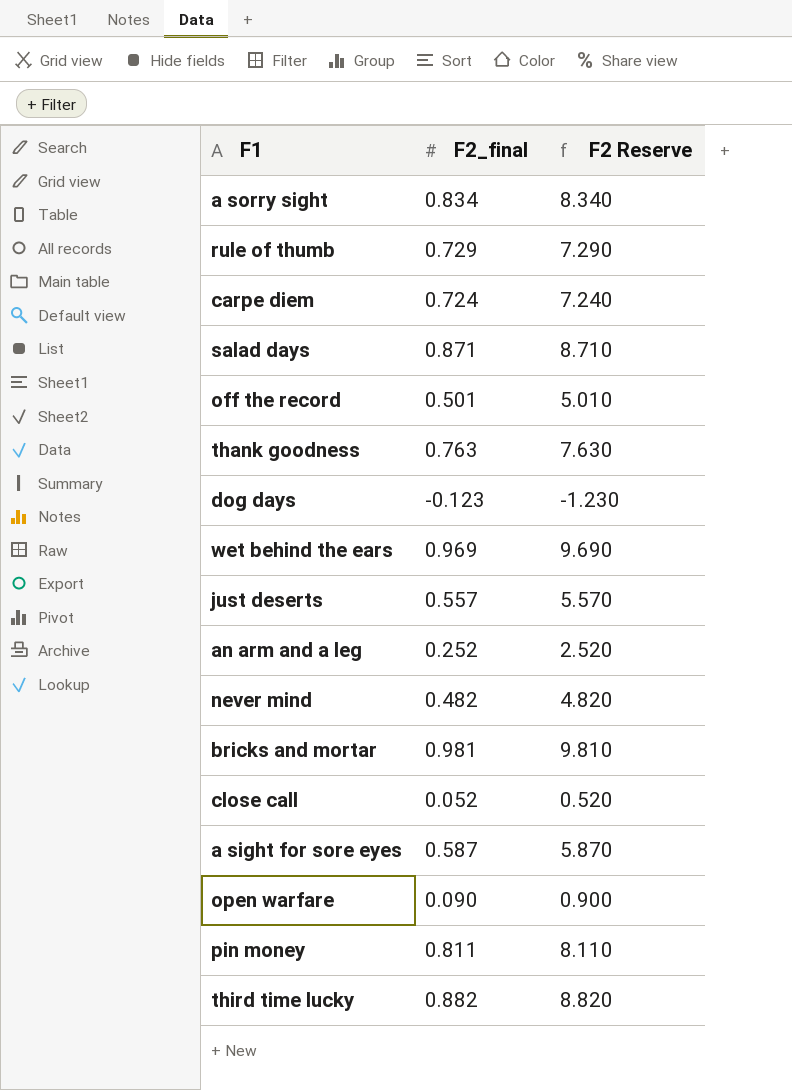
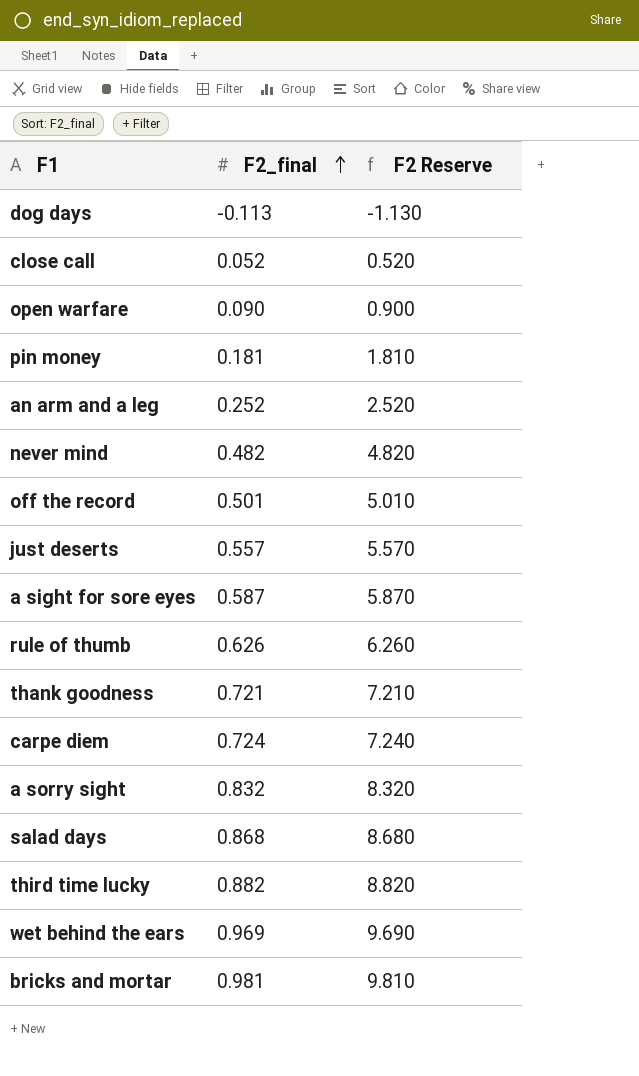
row order: none -> F2_final ascending
dog days | F2_final: -0.123 -> -0.113
dog days | F2 Reserve: -1.230 -> -1.130
pin money | F2_final: 0.811 -> 0.181
pin money | F2 Reserve: 8.110 -> 1.810
rule of thumb | F2_final: 0.729 -> 0.626
rule of thumb | F2 Reserve: 7.290 -> 6.260
thank goodness | F2_final: 0.763 -> 0.721
thank goodness | F2 Reserve: 7.630 -> 7.210
a sorry sight | F2_final: 0.834 -> 0.832
a sorry sight | F2 Reserve: 8.340 -> 8.320
salad days | F2_final: 0.871 -> 0.868
salad days | F2 Reserve: 8.710 -> 8.680

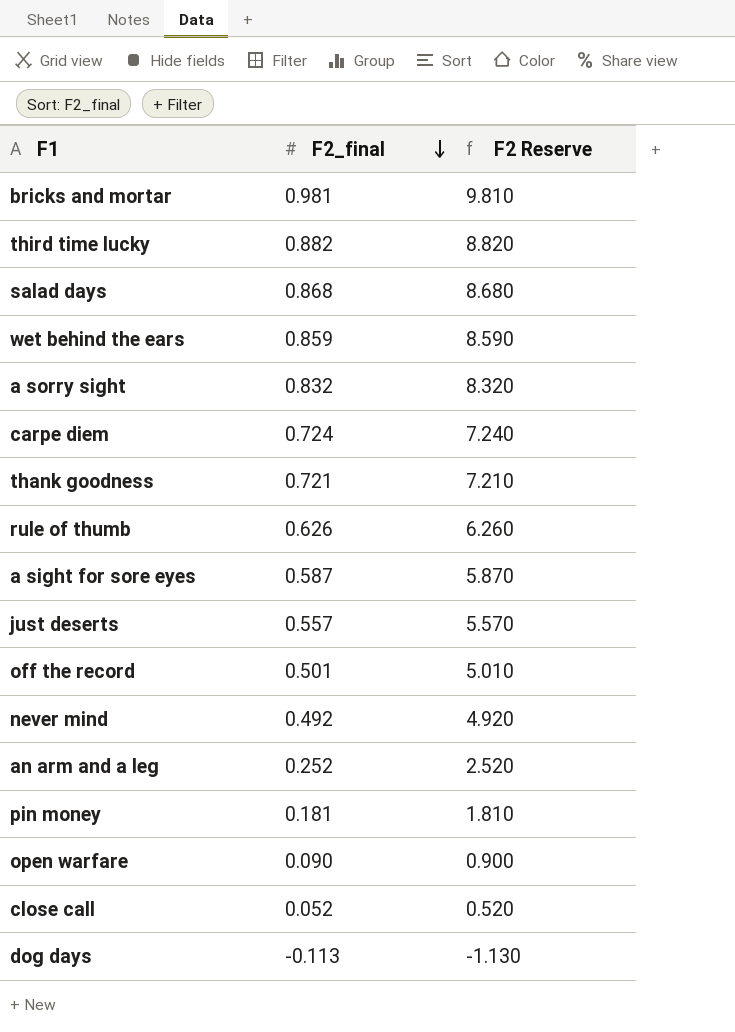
row order: F2_final ascending -> F2_final descending
wet behind the ears | F2_final: 0.969 -> 0.859
wet behind the ears | F2 Reserve: 9.690 -> 8.590
never mind | F2_final: 0.482 -> 0.492
never mind | F2 Reserve: 4.820 -> 4.920

